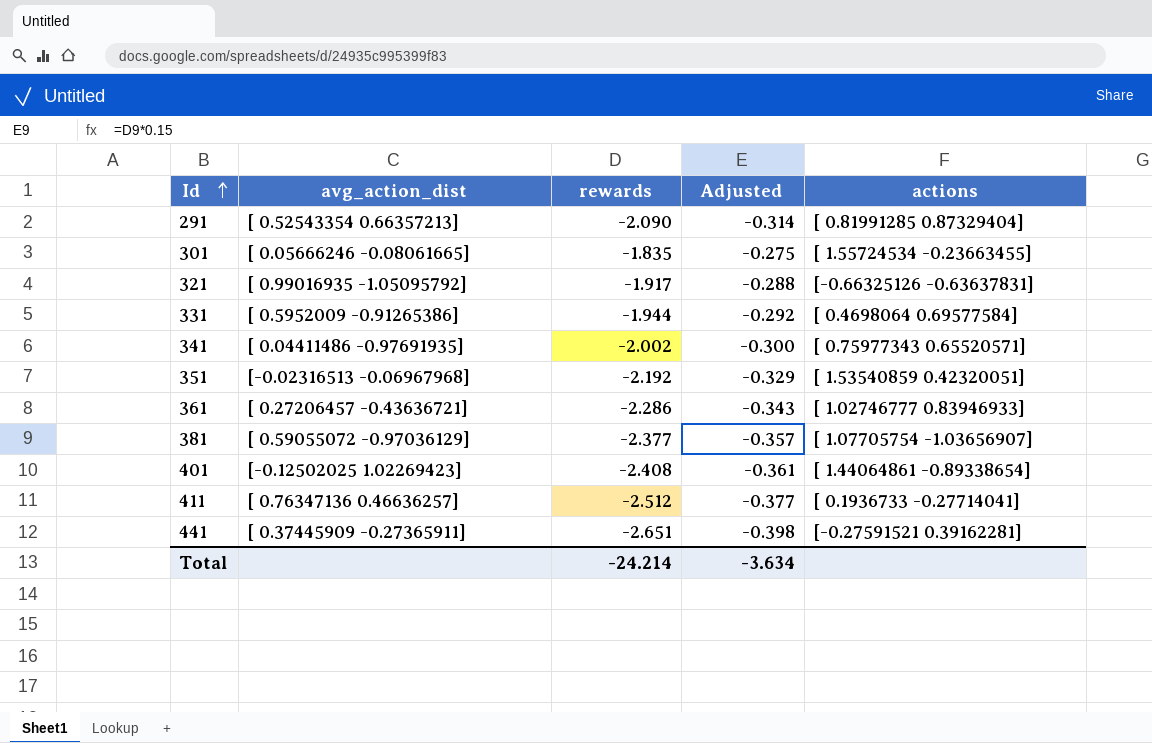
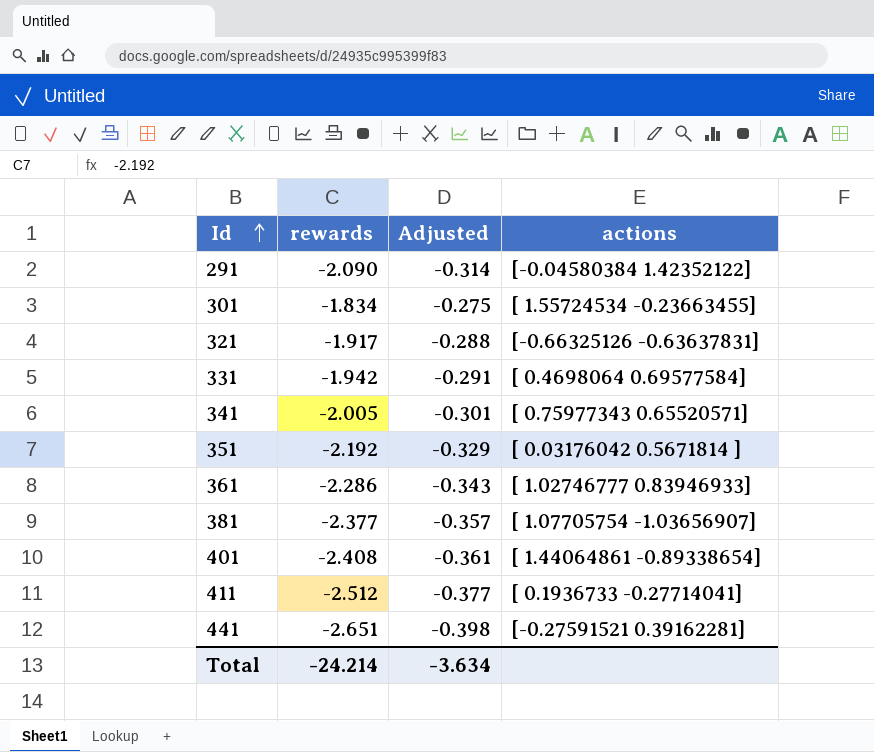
column avg_action_dist | position: 2 -> none
291 | actions: [ 0.81991285 0.87329404] -> [-0.04580384 1.42352122]
301 | rewards: -1.835 -> -1.834
331 | rewards: -1.944 -> -1.942
331 | Adjusted: -0.292 -> -0.291
341 | rewards: -2.002 -> -2.005
341 | Adjusted: -0.300 -> -0.301
351 | actions: [ 1.53540859 0.42320051] -> [ 0.03176042 0.5671814 ]

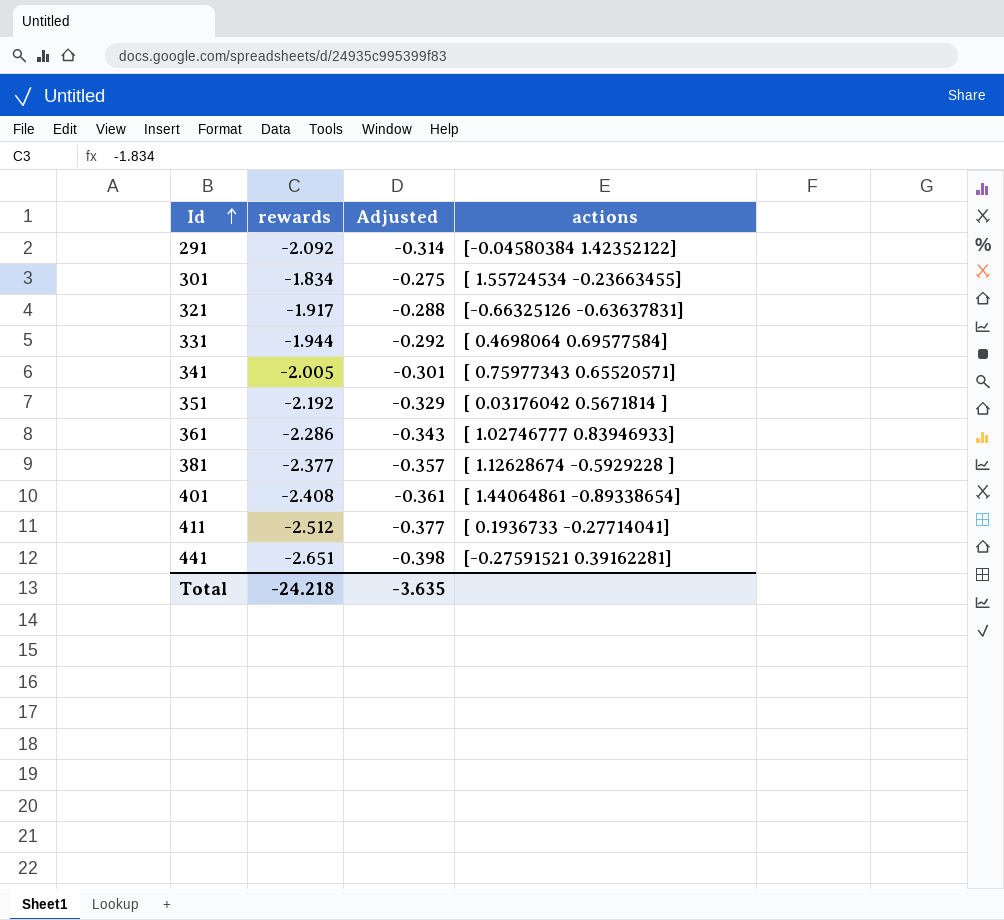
291 | rewards: -2.090 -> -2.092
331 | rewards: -1.942 -> -1.944
331 | Adjusted: -0.291 -> -0.292
381 | actions: [ 1.07705754 -1.03656907] -> [ 1.12628674 -0.5929228 ]
Total | rewards: -24.214 -> -24.218
Total | Adjusted: -3.634 -> -3.635

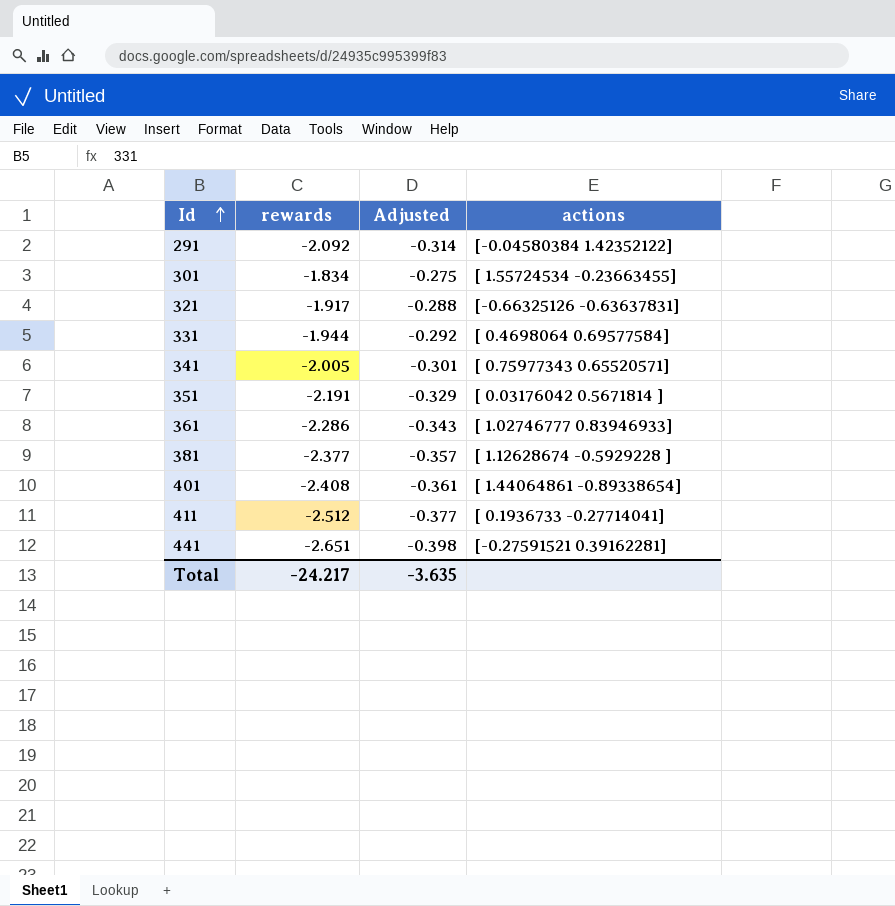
351 | rewards: -2.192 -> -2.191
Total | rewards: -24.218 -> -24.217

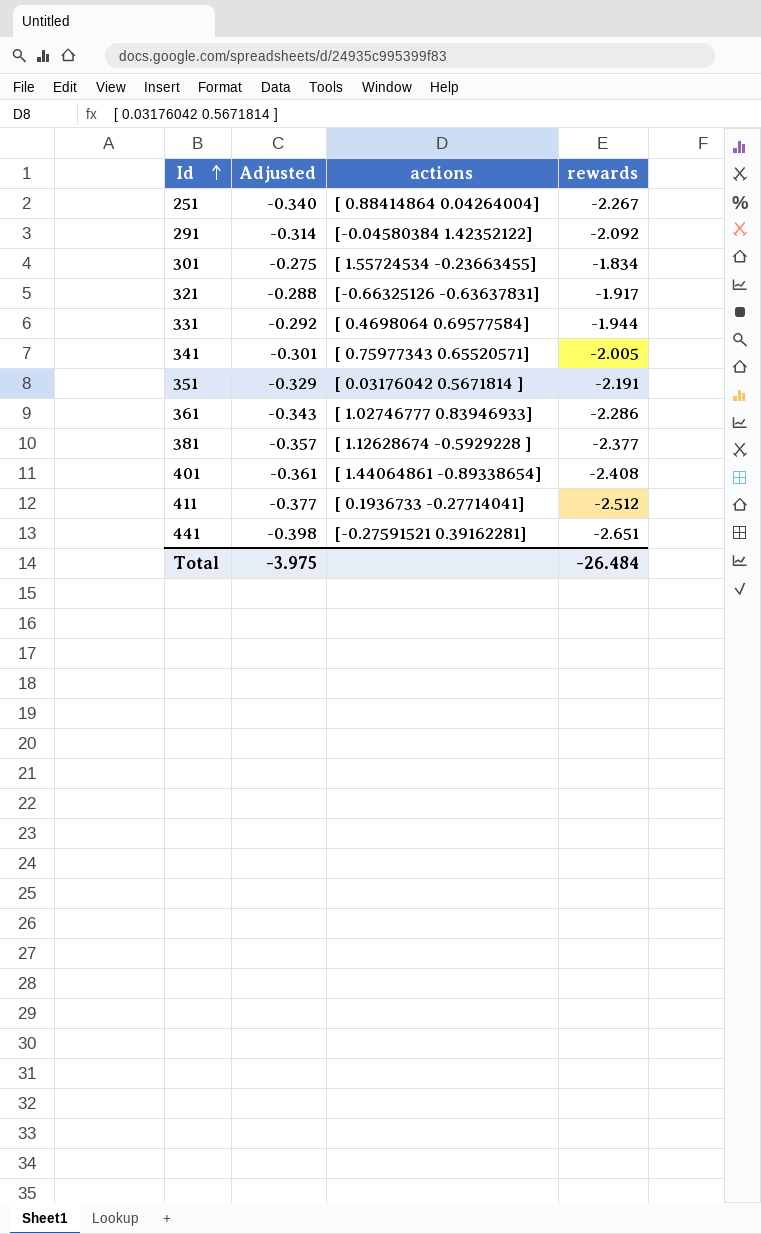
column rewards | position: 2 -> 4
row 251: none -> -0.340 | [ 0.88414864 0.04264004] | -2.267
Total | Adjusted: -3.635 -> -3.975
Total | rewards: -24.217 -> -26.484

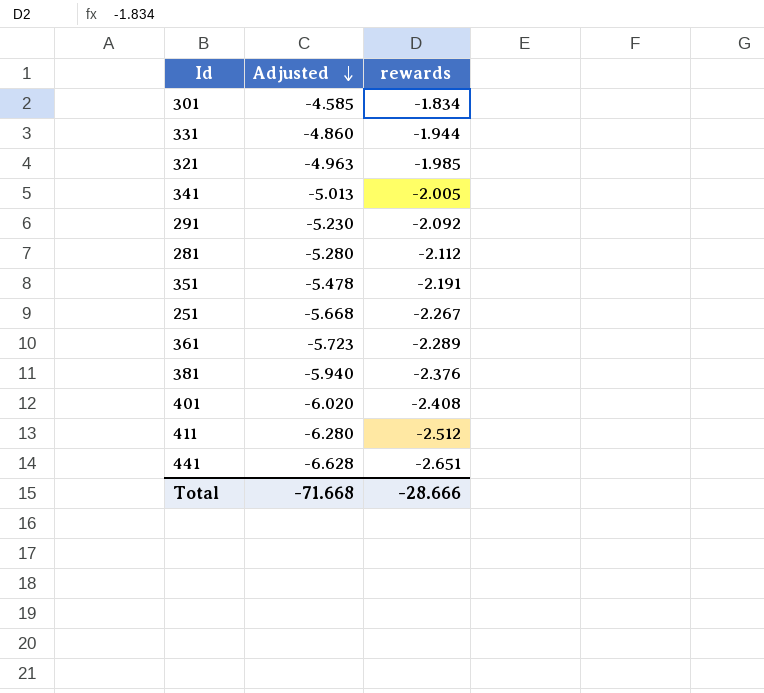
row order: Id ascending -> Adjusted descending
column actions | position: 3 -> none
column Adjusted | formula: [rewards] * 0.15 -> [rewards] * 2.5
321 | rewards: -1.917 -> -1.985
row 281: none -> -5.280 | -2.112
361 | rewards: -2.286 -> -2.289
381 | rewards: -2.377 -> -2.376
Total | Adjusted: -3.975 -> -71.668
Total | rewards: -26.484 -> -28.666

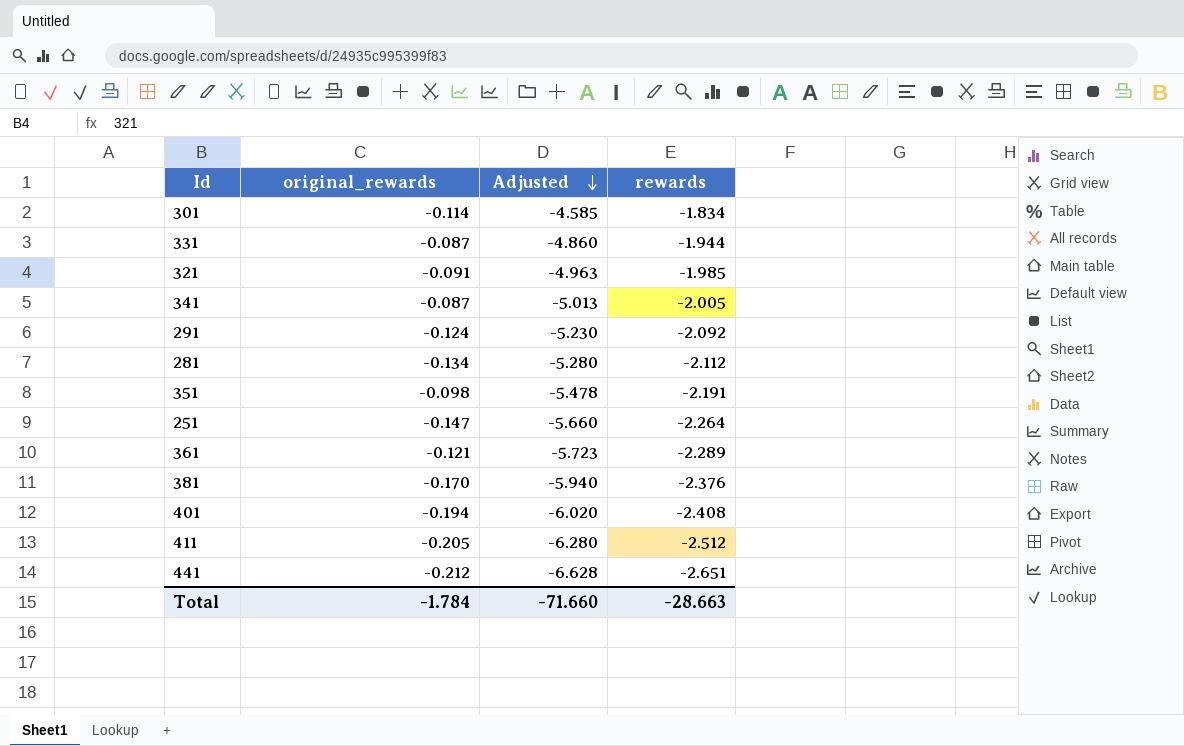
column original_rewards | position: none -> 2
251 | Adjusted: -5.668 -> -5.660
251 | rewards: -2.267 -> -2.264
Total | Adjusted: -71.668 -> -71.660
Total | rewards: -28.666 -> -28.663

